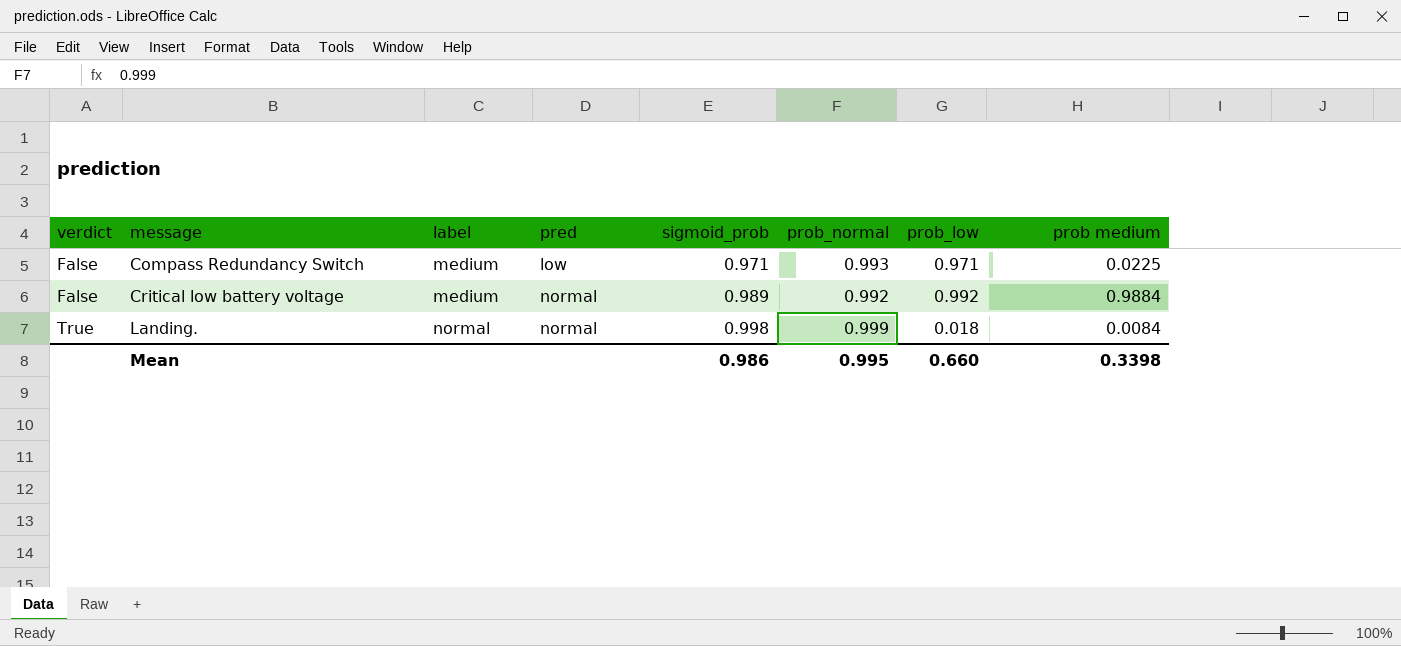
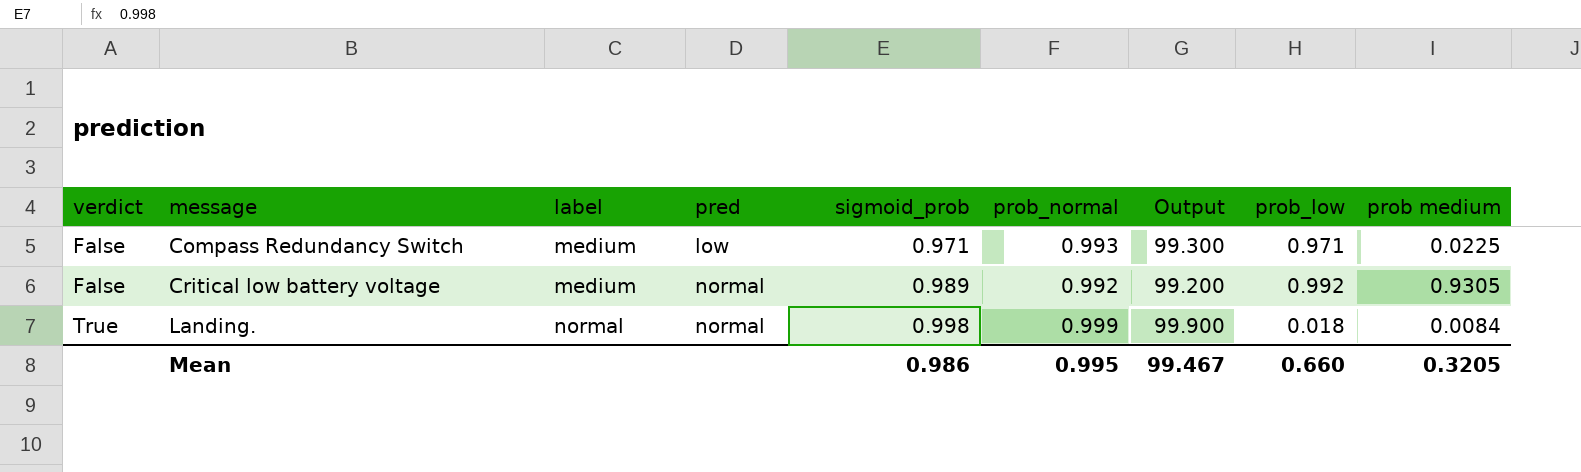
column Output | formula: none -> [prob_normal] * 100
Critical low battery voltage | prob medium: 0.9884 -> 0.9305
Mean | prob medium: 0.3398 -> 0.3205

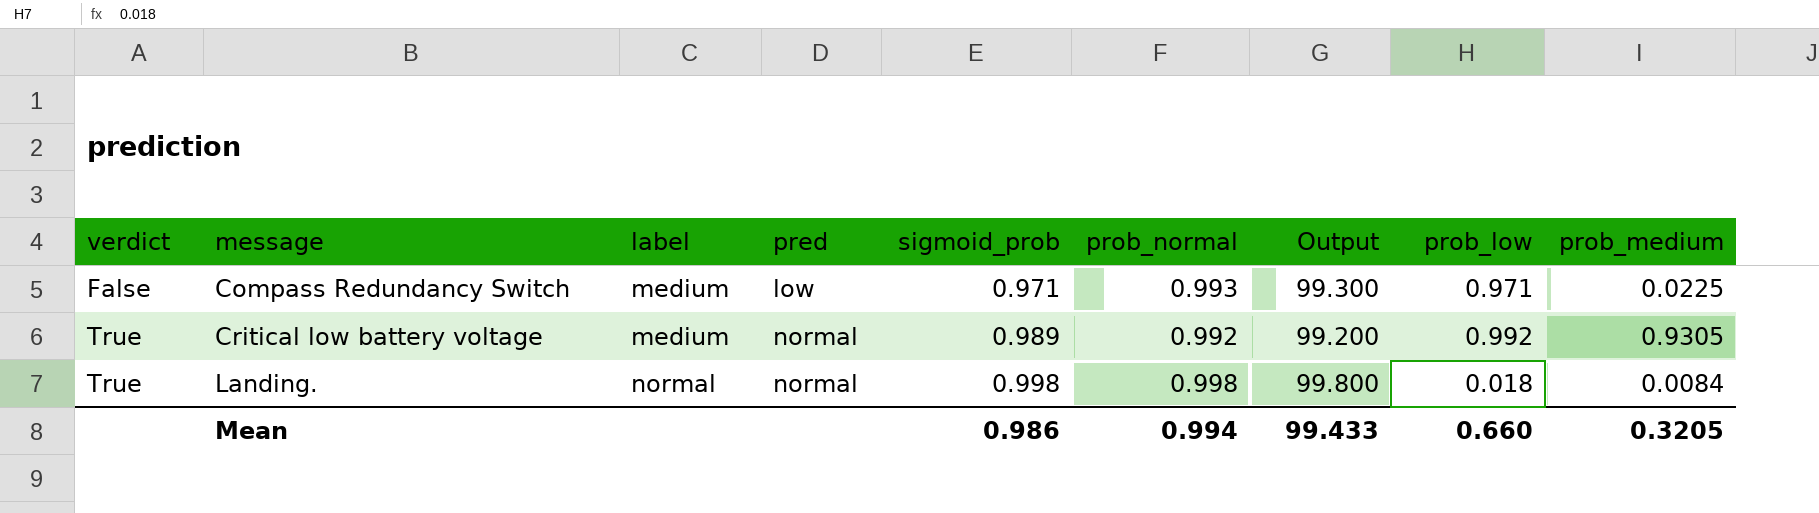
column name: prob medium -> prob_medium
Critical low battery voltage | verdict: False -> True
Landing. | prob_normal: 0.999 -> 0.998
Landing. | Output: 99.900 -> 99.800
Mean | prob_normal: 0.995 -> 0.994
Mean | Output: 99.467 -> 99.433

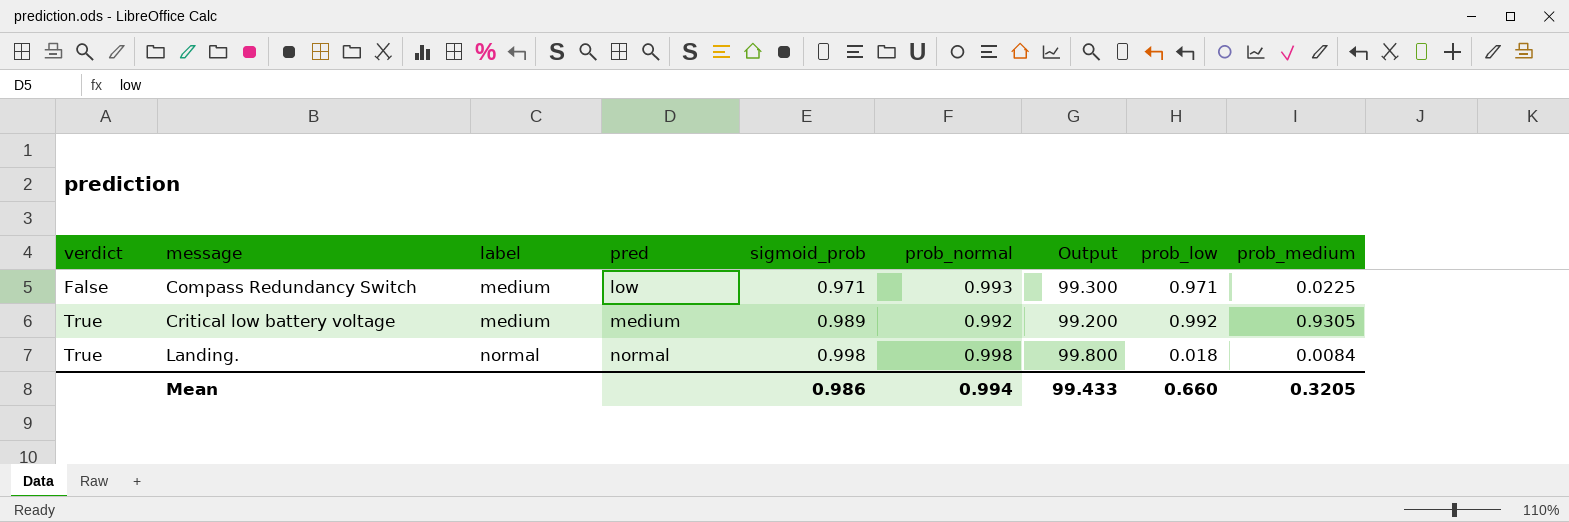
Critical low battery voltage | pred: normal -> medium

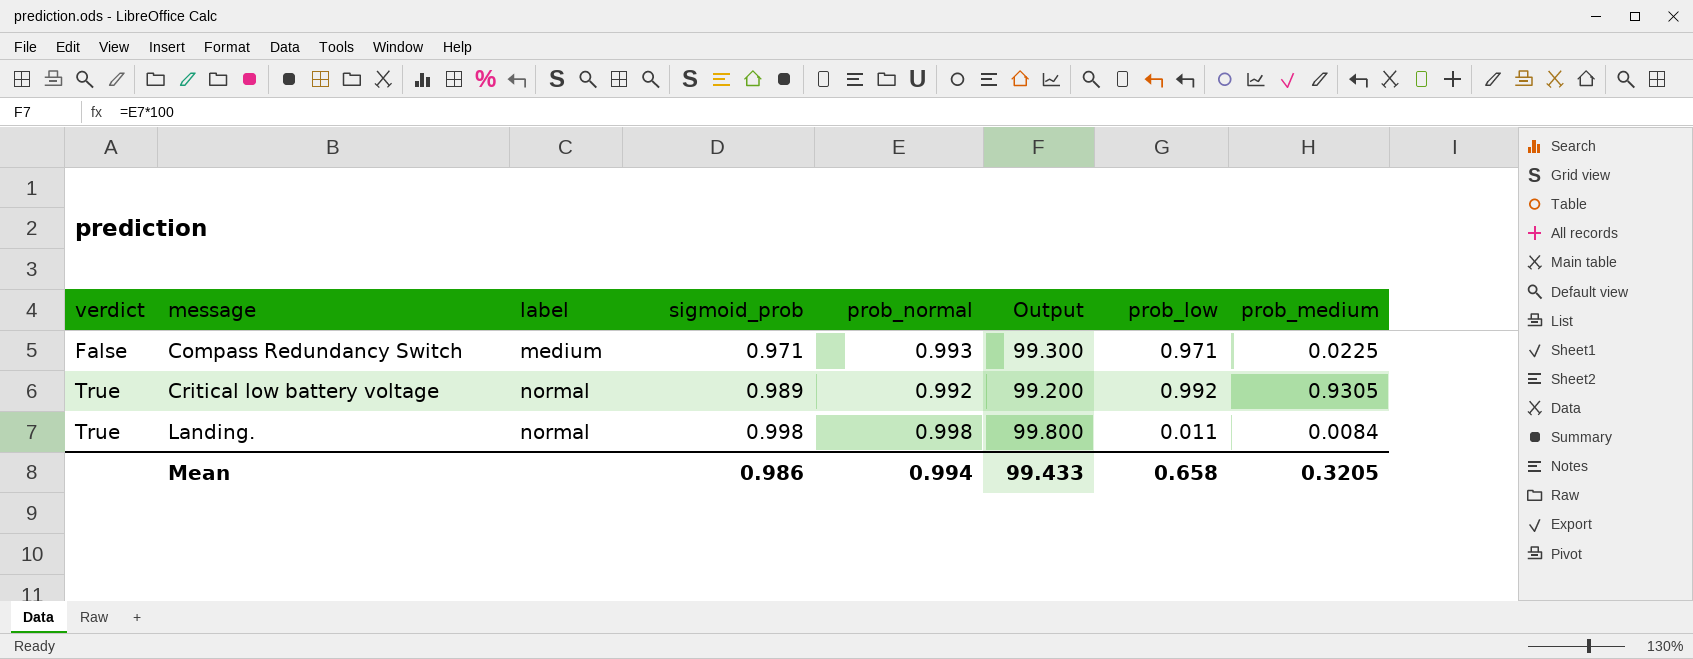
column pred | position: 4 -> none
Critical low battery voltage | label: medium -> normal
Landing. | prob_low: 0.018 -> 0.011
Mean | prob_low: 0.660 -> 0.658

